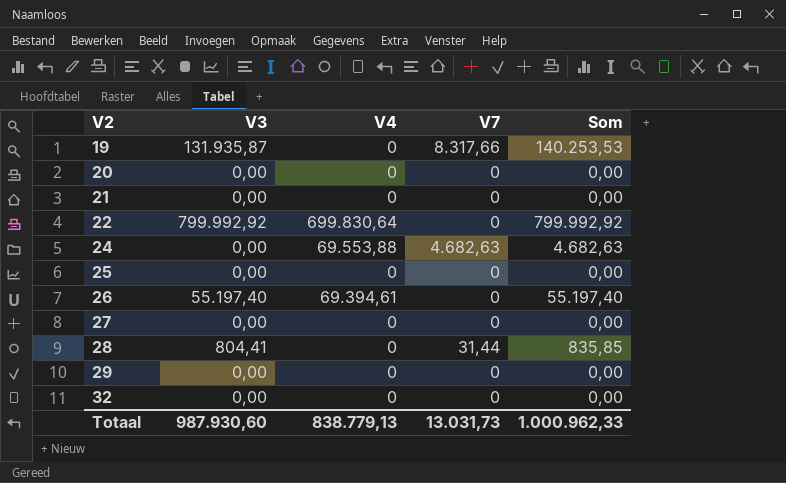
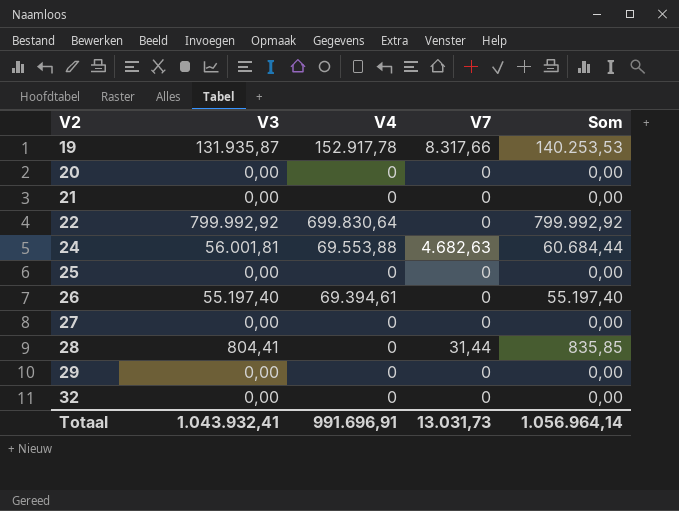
19 | V4: 0 -> 152.917,78
24 | V3: 0,00 -> 56.001,81
24 | Som: 4.682,63 -> 60.684,44
Totaal | V3: 987.930,60 -> 1.043.932,41
Totaal | V4: 838.779,13 -> 991.696,91
Totaal | Som: 1.000.962,33 -> 1.056.964,14

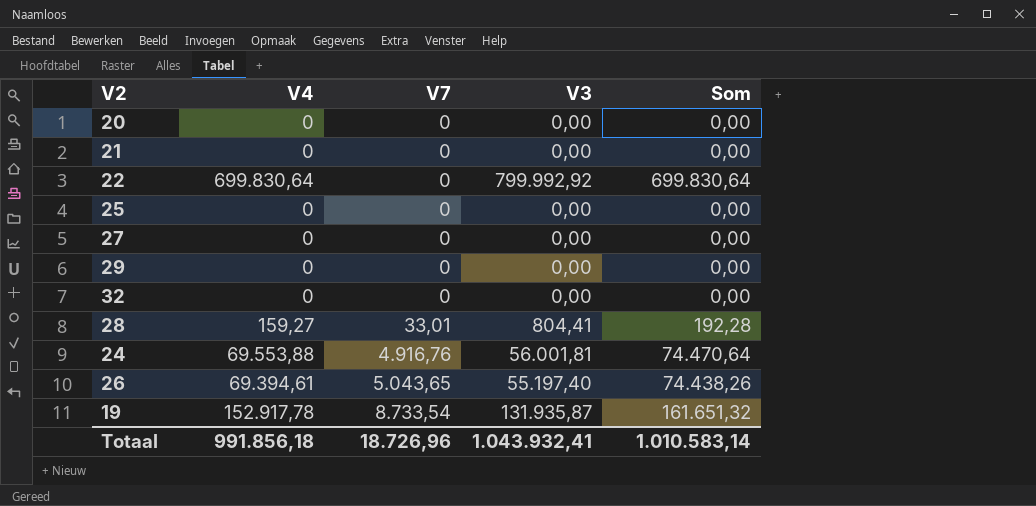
row order: V2 ascending -> V7 ascending
column V3 | position: 2 -> 4
column Som | formula: [V3] + [V7] -> [V4] + [V7]
28 | V4: 0 -> 159,27
28 | V7: 31,44 -> 33,01
24 | V7: 4.682,63 -> 4.916,76
26 | V7: 0 -> 5.043,65
19 | V7: 8.317,66 -> 8.733,54
Totaal | V4: 991.696,91 -> 991.856,18
Totaal | V7: 13.031,73 -> 18.726,96
Totaal | Som: 1.056.964,14 -> 1.010.583,14

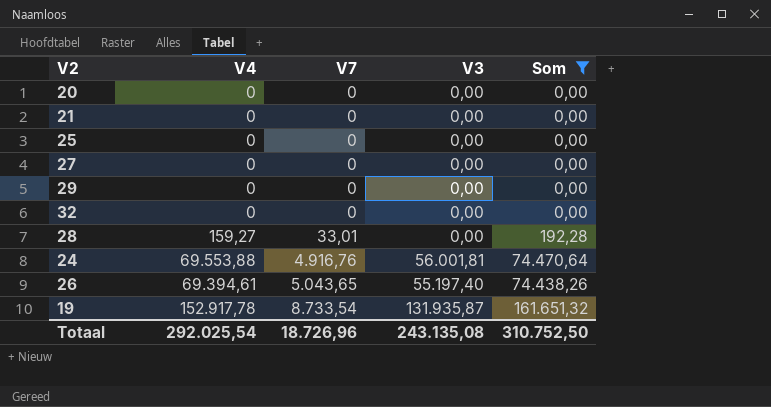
filter: none -> Som != 699.830,64
28 | V3: 804,41 -> 0,00
Totaal | V4: 991.856,18 -> 292.025,54
Totaal | V3: 1.043.932,41 -> 243.135,08
Totaal | Som: 1.010.583,14 -> 310.752,50

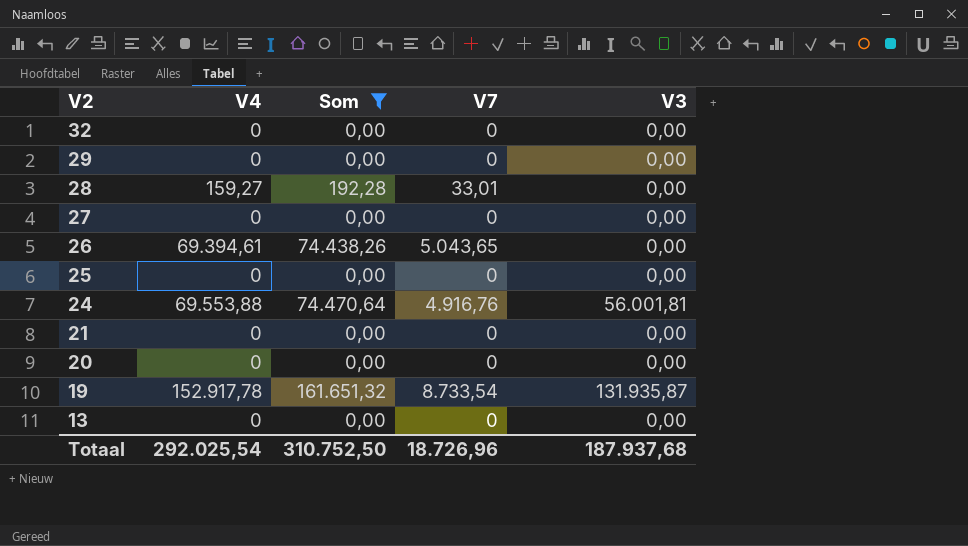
row order: V7 ascending -> V2 descending
column Som | position: 5 -> 3
26 | V3: 55.197,40 -> 0,00
row 13: none -> 0 | 0,00 | 0 | 0,00
Totaal | V3: 243.135,08 -> 187.937,68

